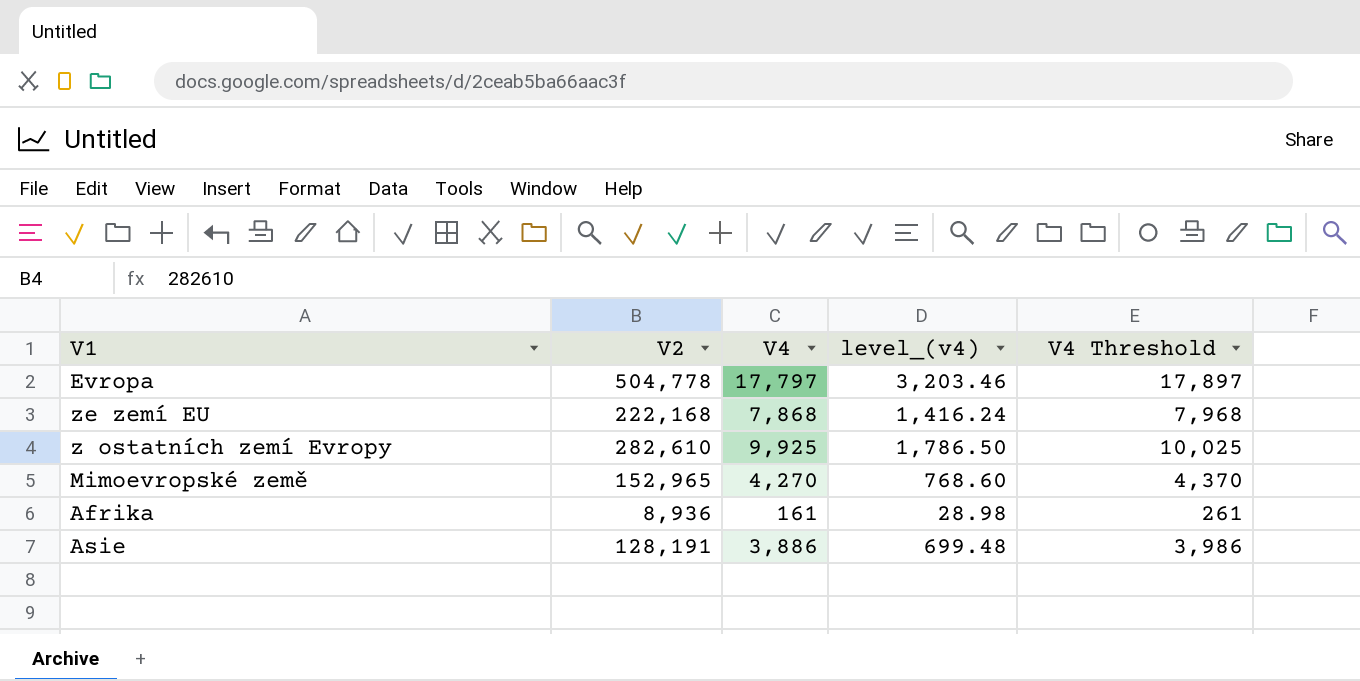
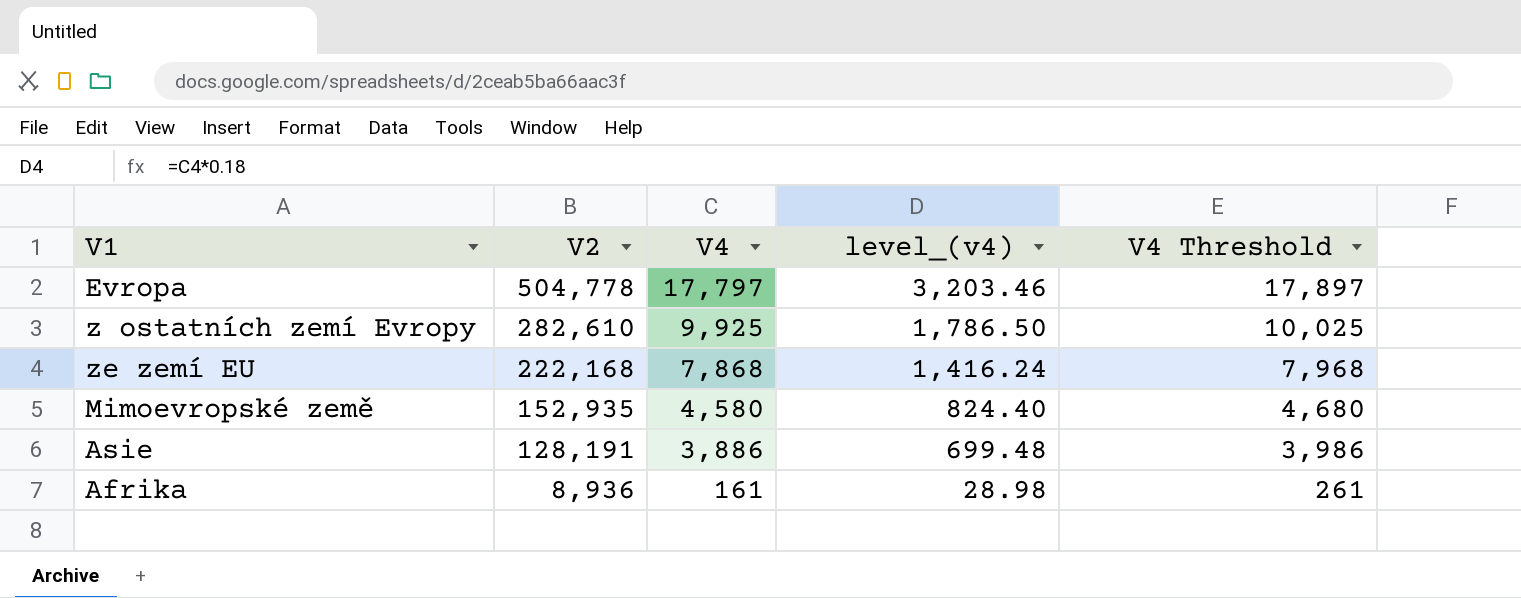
row order: none -> V2 descending
Mimoevropské země | V2: 152,965 -> 152,935
Mimoevropské země | V4: 4,270 -> 4,580
Mimoevropské země | level_(v4): 768.60 -> 824.40
Mimoevropské země | V4 Threshold: 4,370 -> 4,680

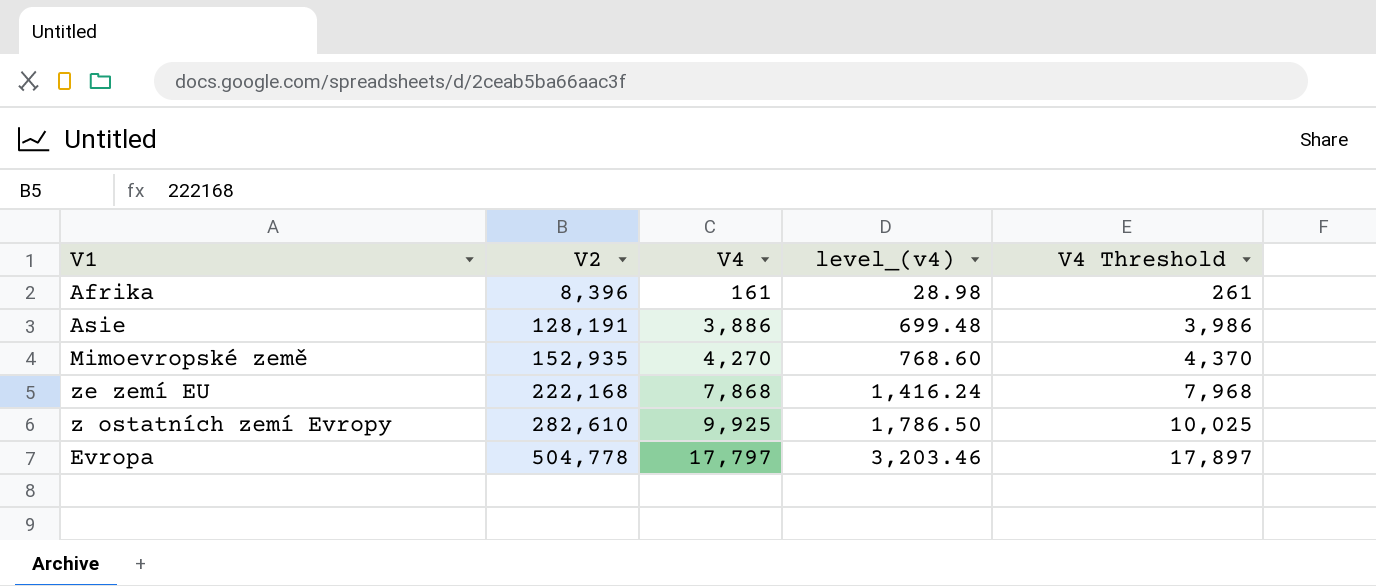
row order: V2 descending -> V2 ascending
Afrika | V2: 8,936 -> 8,396
Mimoevropské země | V4: 4,580 -> 4,270
Mimoevropské země | level_(v4): 824.40 -> 768.60
Mimoevropské země | V4 Threshold: 4,680 -> 4,370

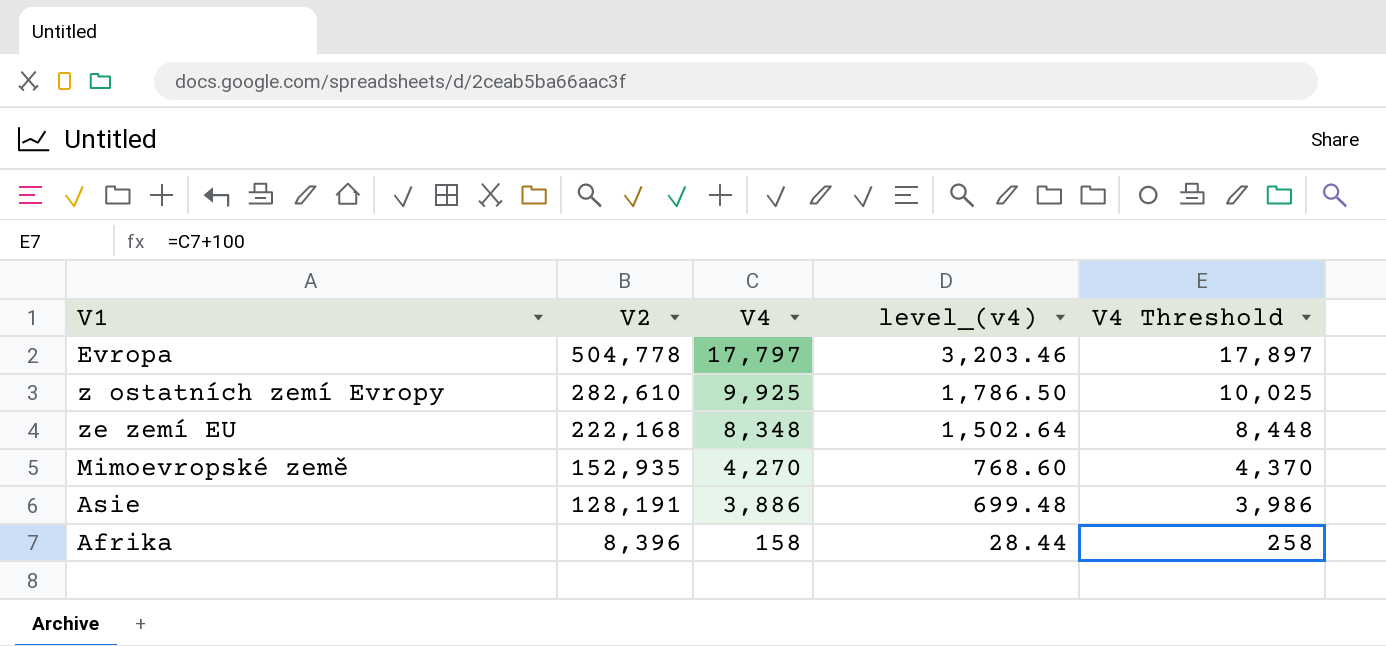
row order: V2 ascending -> V2 descending
ze zemí EU | V4: 7,868 -> 8,348
ze zemí EU | level_(v4): 1,416.24 -> 1,502.64
ze zemí EU | V4 Threshold: 7,968 -> 8,448
Afrika | V4: 161 -> 158
Afrika | level_(v4): 28.98 -> 28.44
Afrika | V4 Threshold: 261 -> 258

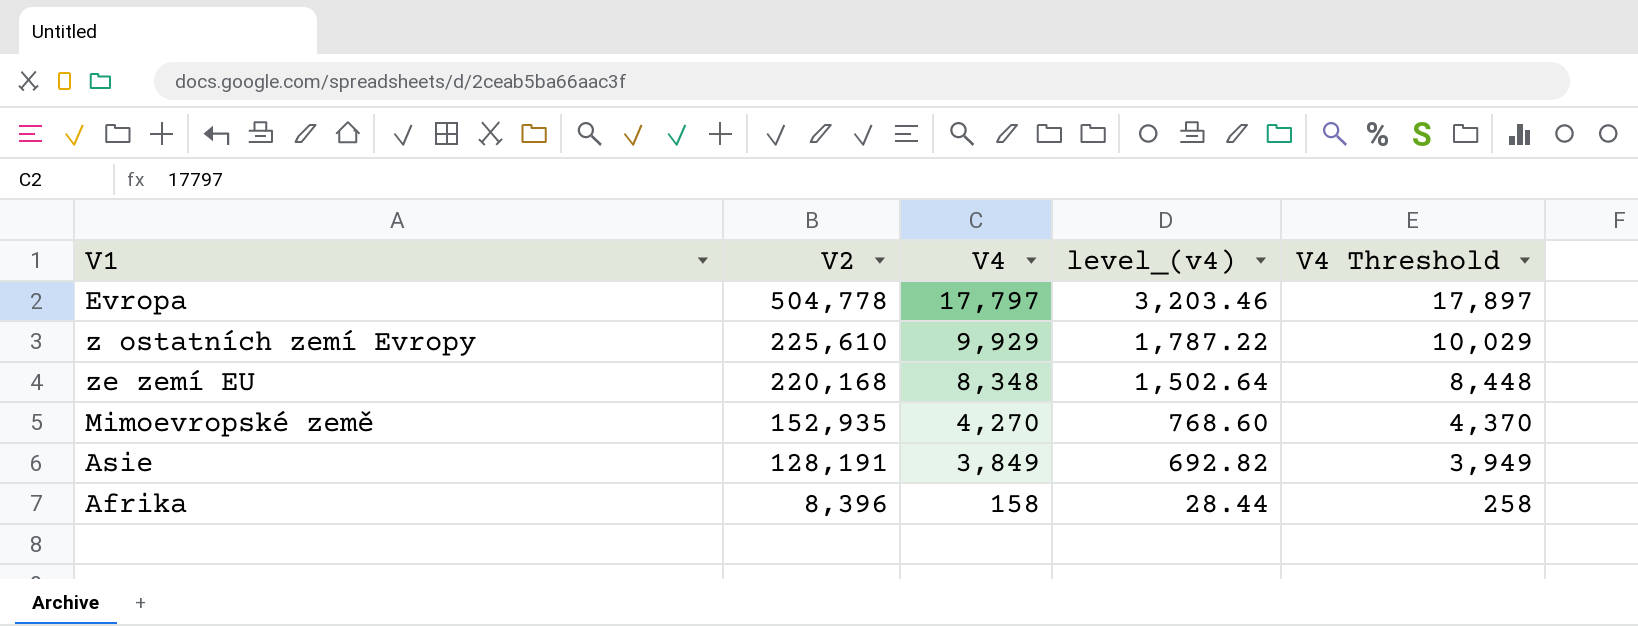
z ostatních zemí Evropy | V2: 282,610 -> 225,610
z ostatních zemí Evropy | V4: 9,925 -> 9,929
z ostatních zemí Evropy | level_(v4): 1,786.50 -> 1,787.22
z ostatních zemí Evropy | V4 Threshold: 10,025 -> 10,029
ze zemí EU | V2: 222,168 -> 220,168
Asie | V4: 3,886 -> 3,849
Asie | level_(v4): 699.48 -> 692.82
Asie | V4 Threshold: 3,986 -> 3,949

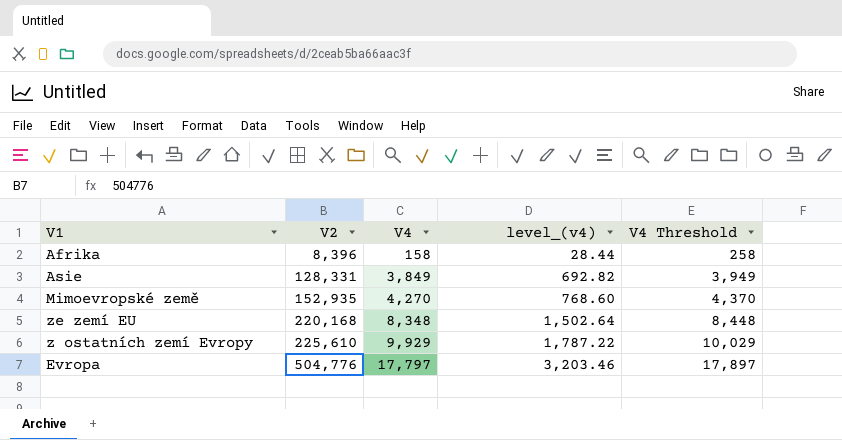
row order: V2 descending -> V2 ascending
Asie | V2: 128,191 -> 128,331
Evropa | V2: 504,778 -> 504,776

